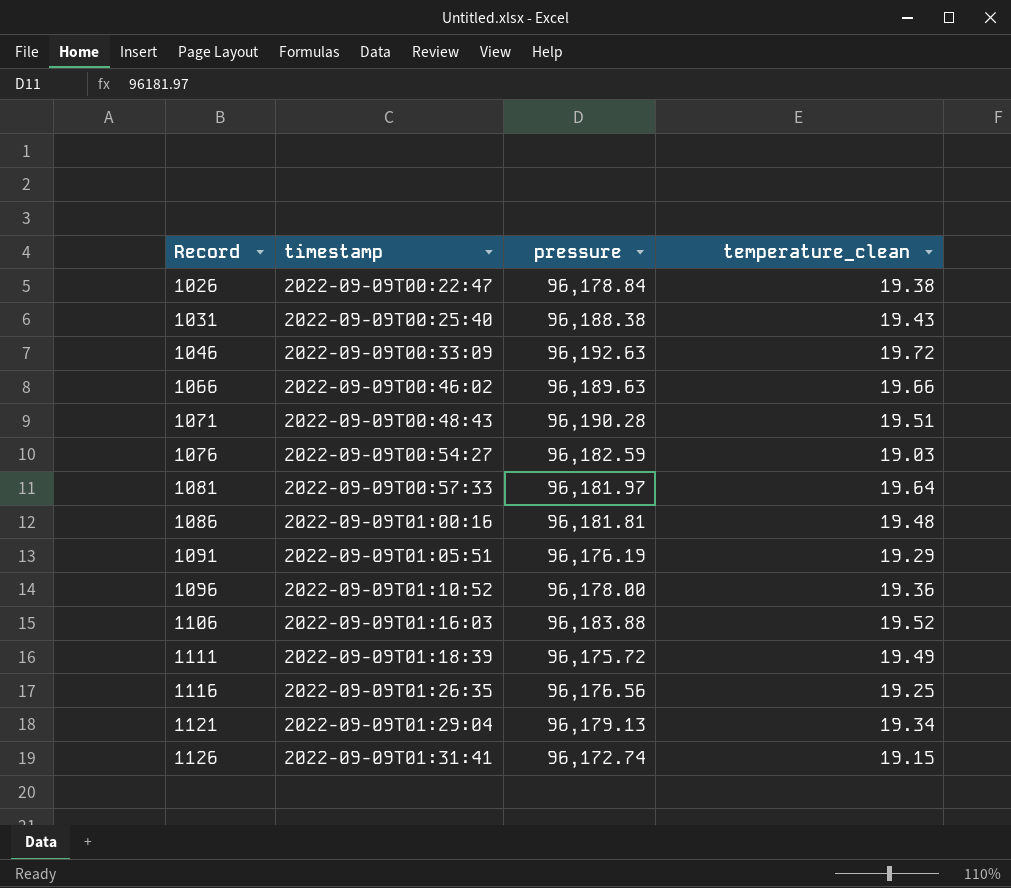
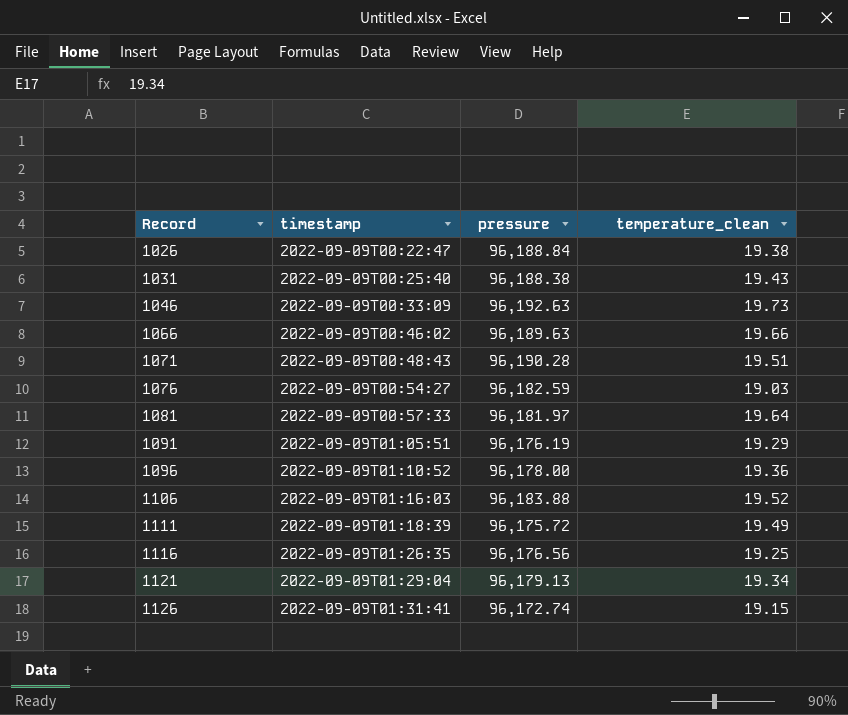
row 1086: 2022-09-09T01:00:16 | 96,181.81 | 19.48 -> none
1026 | pressure: 96,178.84 -> 96,188.84
1046 | temperature_clean: 19.72 -> 19.73

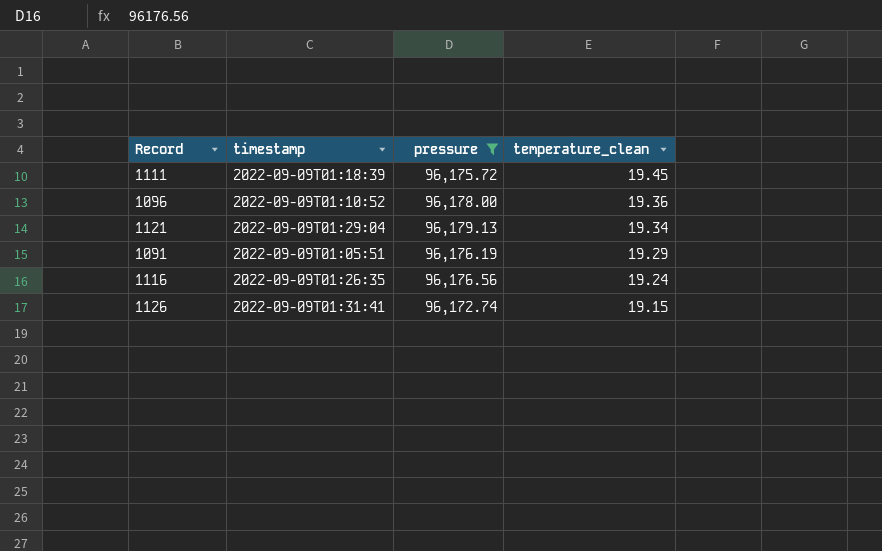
filter: none -> pressure <= 96,179.13
row order: Record ascending -> temperature_clean descending
1111 | temperature_clean: 19.49 -> 19.45
1116 | temperature_clean: 19.25 -> 19.24

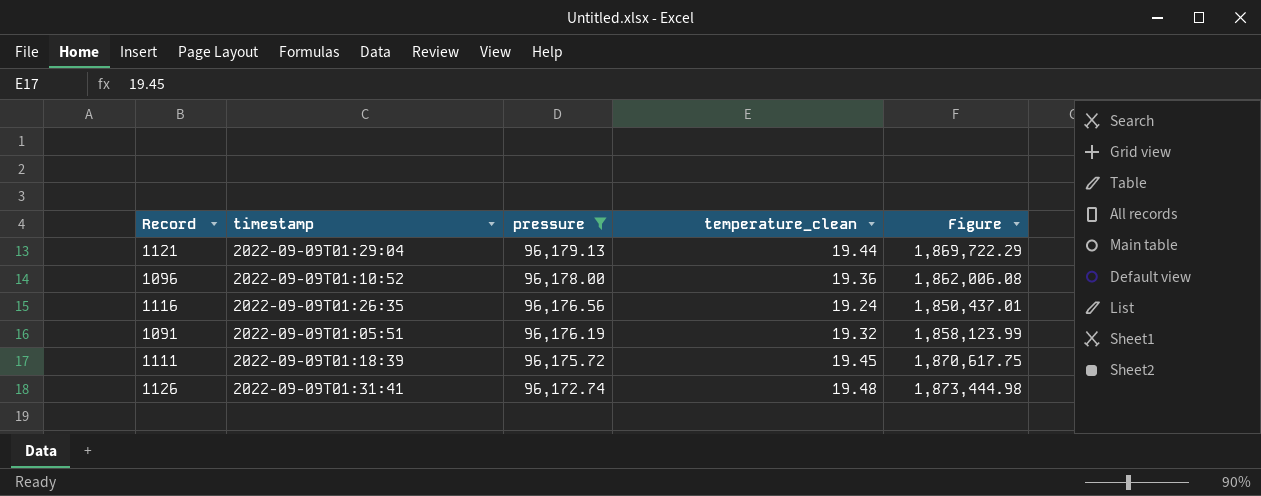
row order: temperature_clean descending -> pressure descending
column Figure | formula: none -> [pressure] * [temperature_clean]
1121 | temperature_clean: 19.34 -> 19.44
1091 | temperature_clean: 19.29 -> 19.32
1126 | temperature_clean: 19.15 -> 19.48

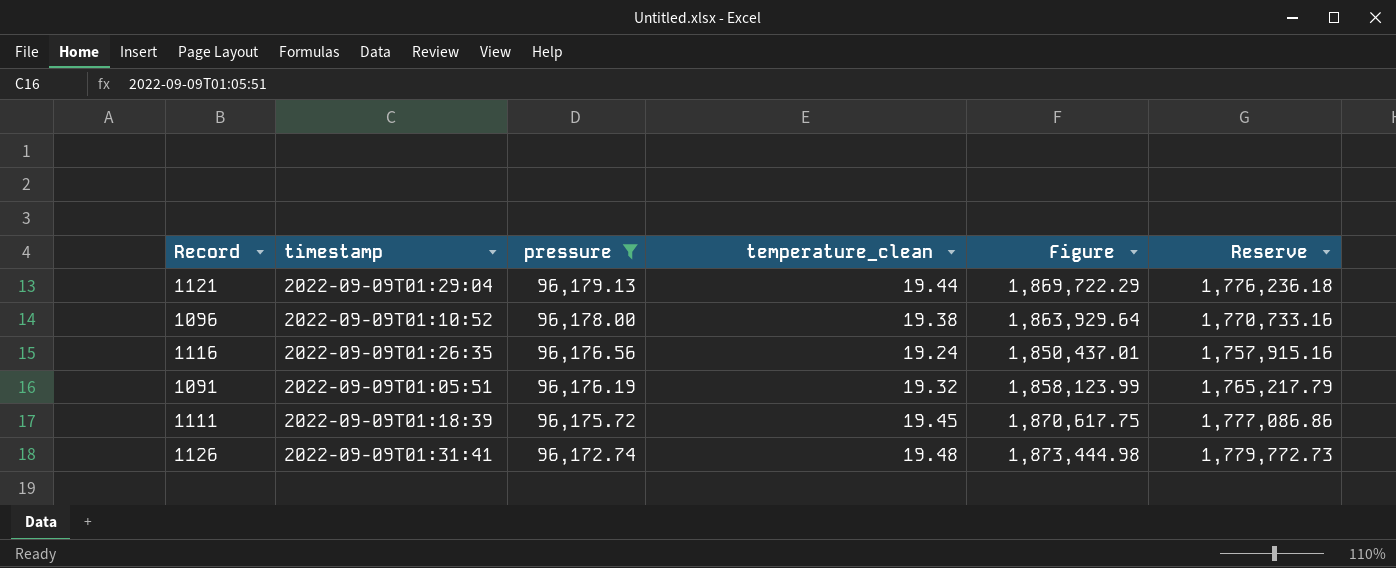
column Reserve | formula: none -> [Figure] * 0.95
1096 | temperature_clean: 19.36 -> 19.38
1096 | Figure: 1,862,006.08 -> 1,863,929.64

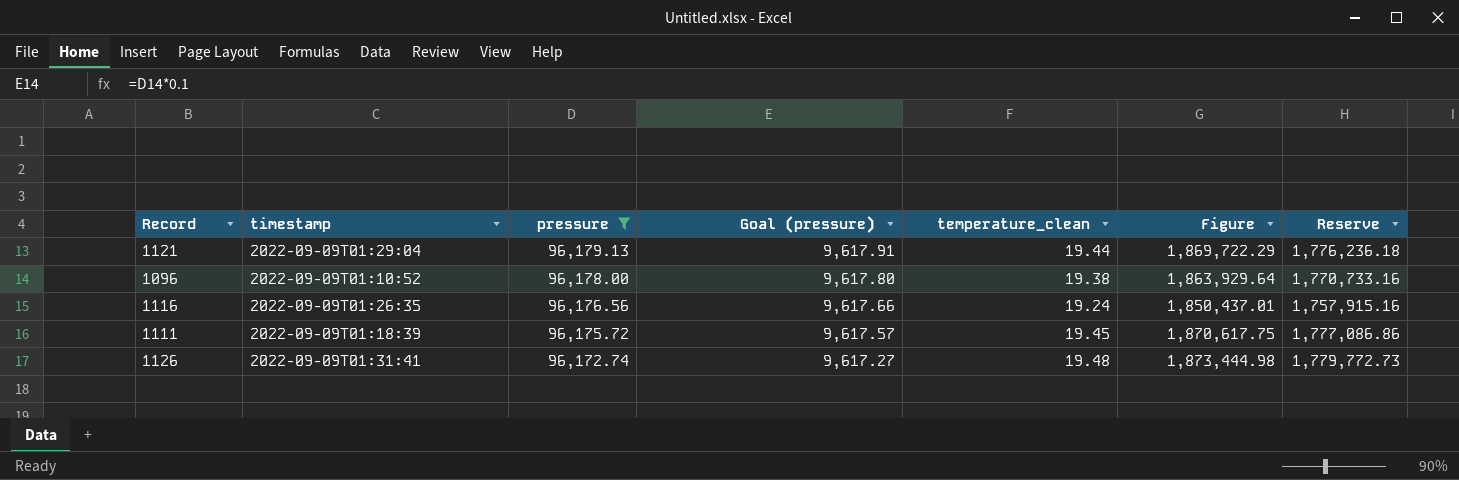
column Goal (pressure) | formula: none -> [pressure] * 0.1
row 1091: 2022-09-09T01:05:51 | 96,176.19 | 19.32 | 1,858,123.99 | 1,765,217.79 -> none

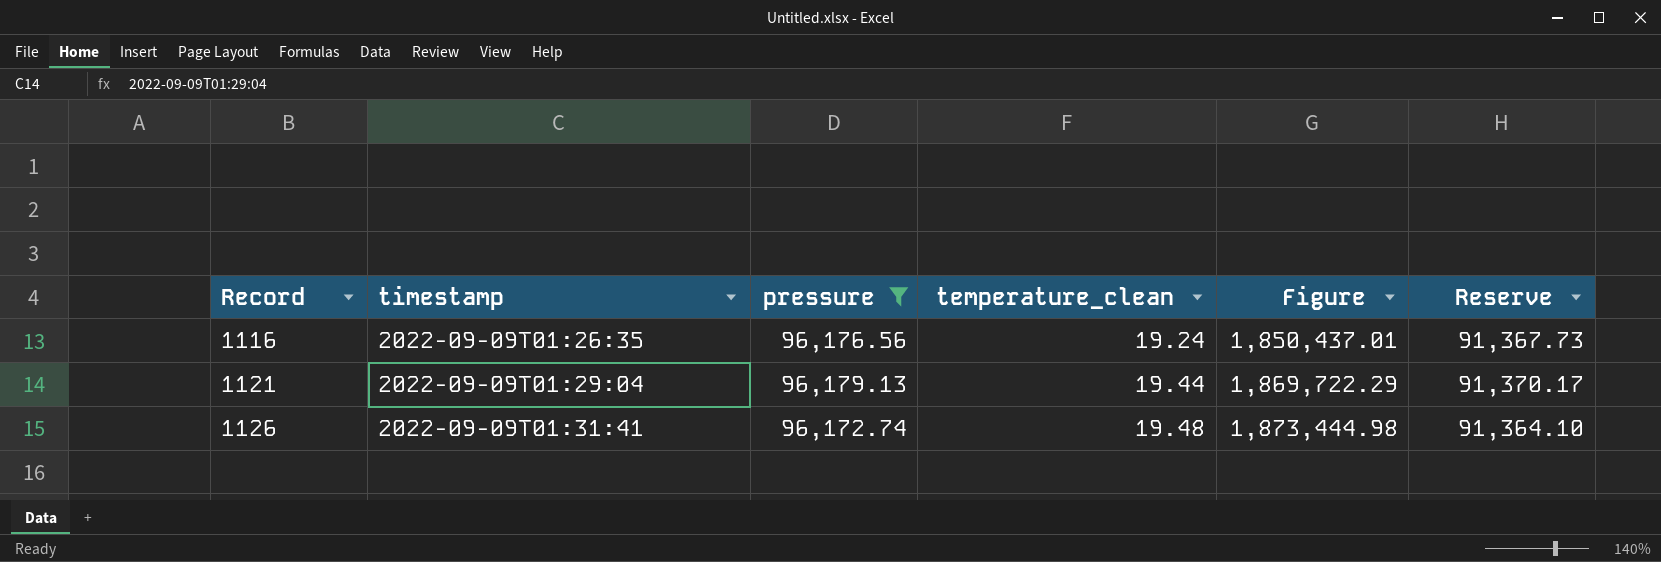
row order: pressure descending -> Record ascending
column Goal (pressure) | formula: [pressure] * 0.1 -> none
column Reserve | formula: [Figure] * 0.95 -> [pressure] * 0.95
row 1096: 2022-09-09T01:10:52 | 96,178.00 | 9,617.80 | 19.38 | 1,863,929.64 | 1,770,733.16 -> none
row 1111: 2022-09-09T01:18:39 | 96,175.72 | 9,617.57 | 19.45 | 1,870,617.75 | 1,777,086.86 -> none

